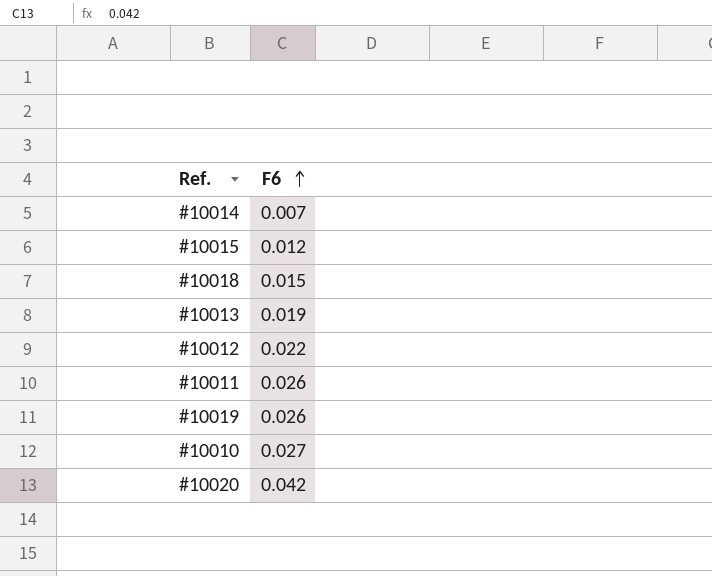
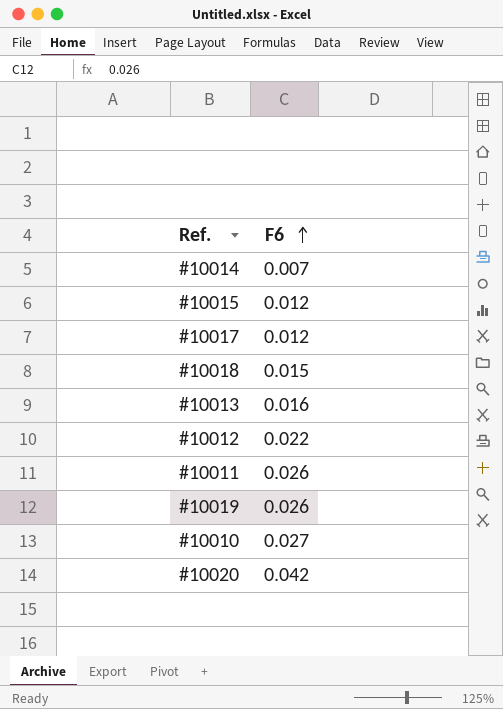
row #10017: none -> 0.012
#10013 | F6: 0.019 -> 0.016

